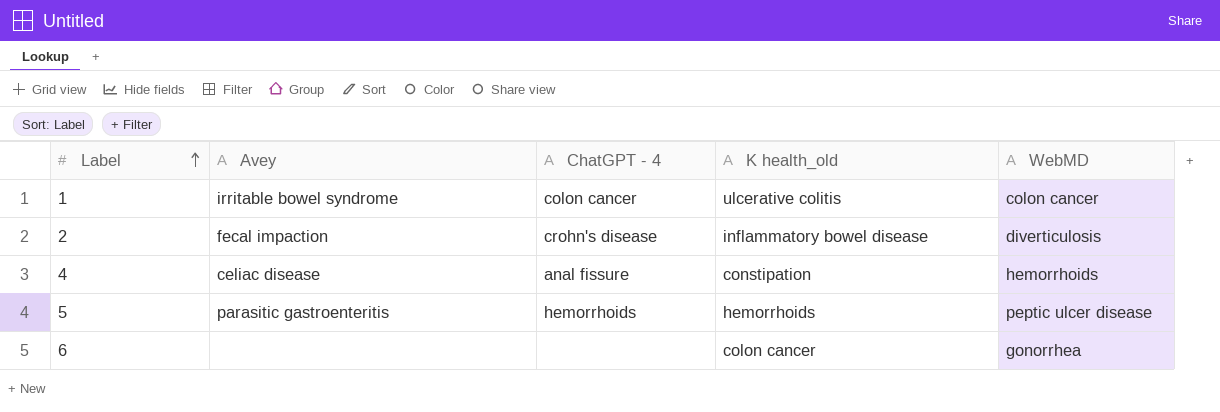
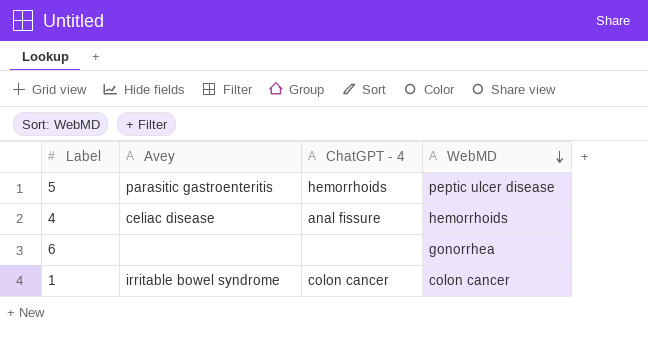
row order: Label ascending -> WebMD descending
column K health_old | position: 4 -> none
row 2: fecal impaction | crohn's disease | inflammatory bowel disease | diverticulosis -> none

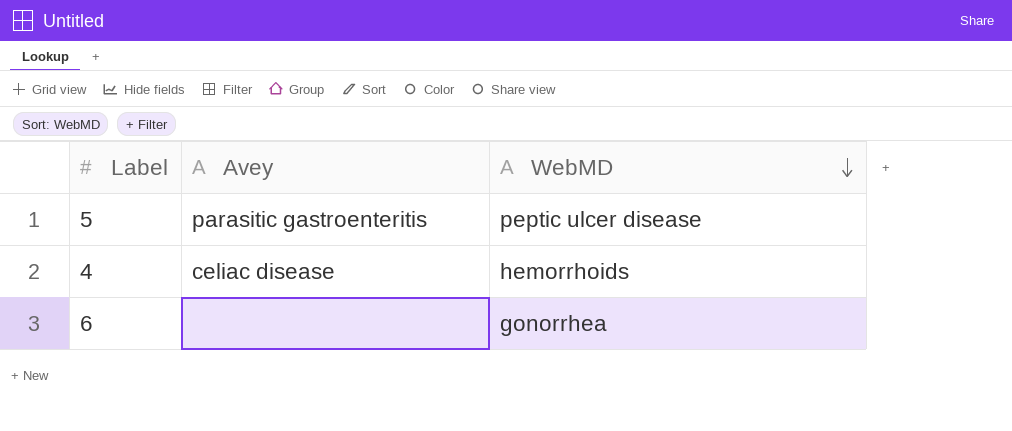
column ChatGPT - 4 | position: 3 -> none
row 1: irritable bowel syndrome | colon cancer | colon cancer -> none

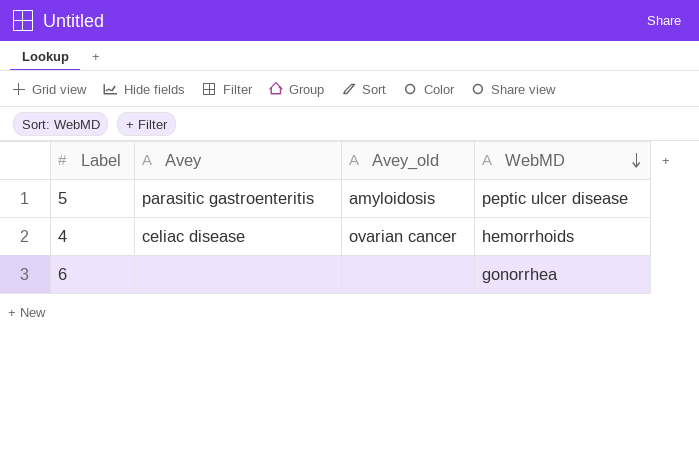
column Avey_old | position: none -> 3

